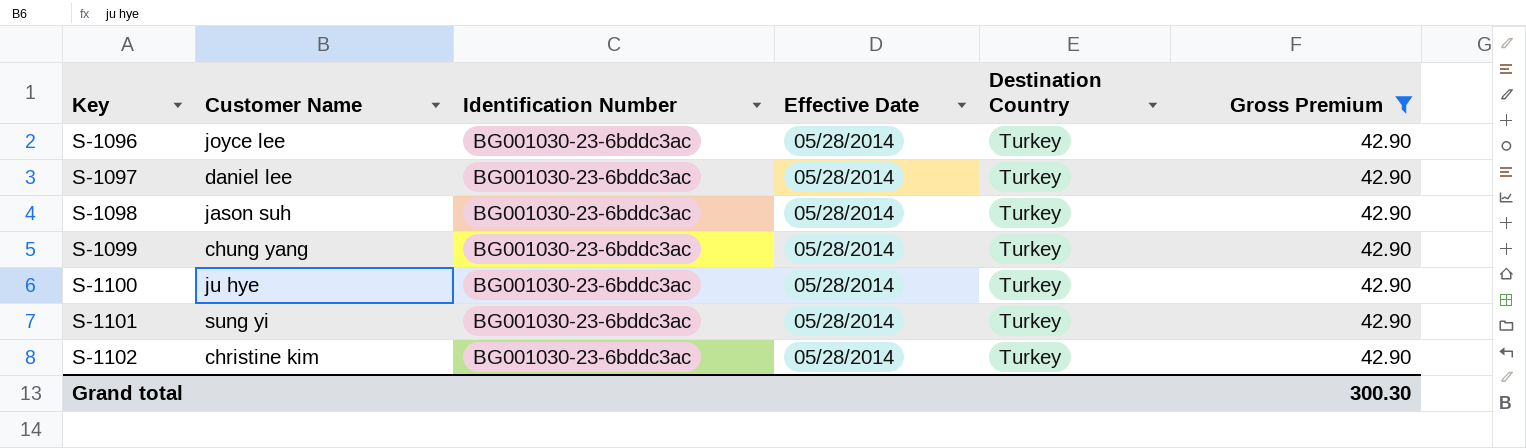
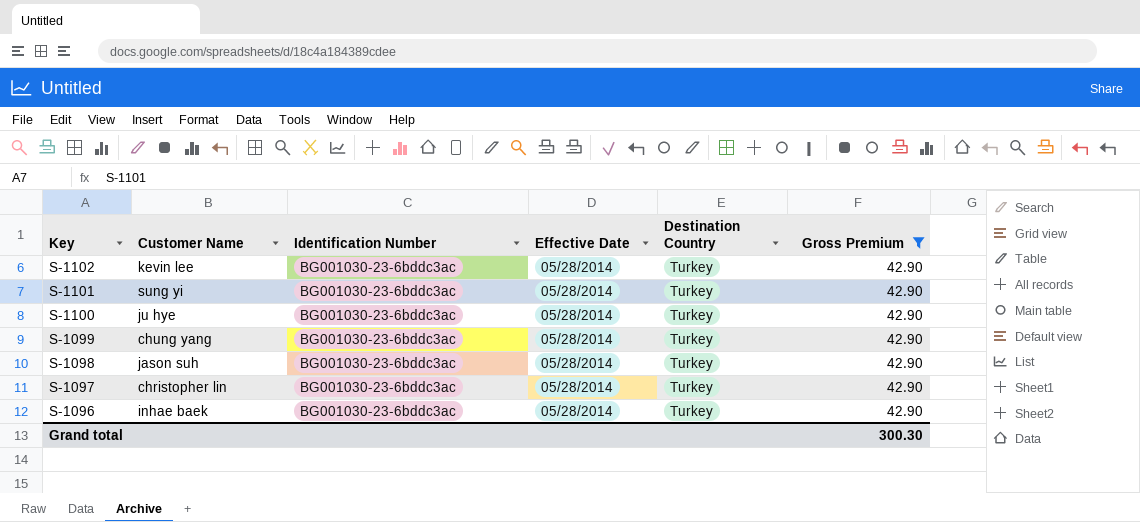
row order: Key ascending -> Key descending
S-1102 | Customer Name: christine kim -> kevin lee
S-1097 | Customer Name: daniel lee -> christopher lin
S-1096 | Customer Name: joyce lee -> inhae baek

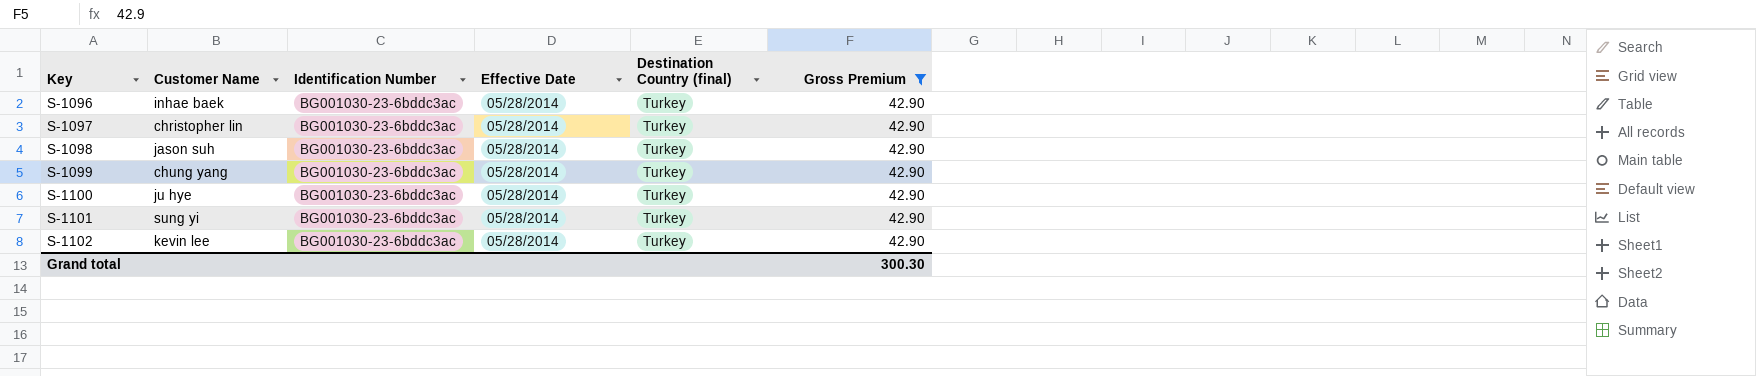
row order: Key descending -> Key ascending
column name: Destination Country -> Destination Country (final)

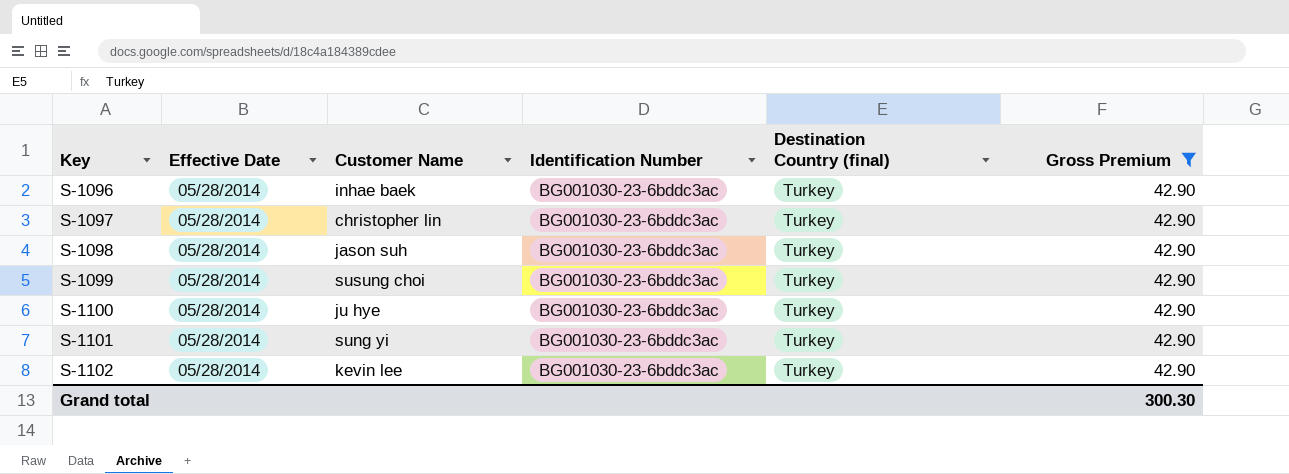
column Effective Date | position: 4 -> 2
S-1099 | Customer Name: chung yang -> susung choi

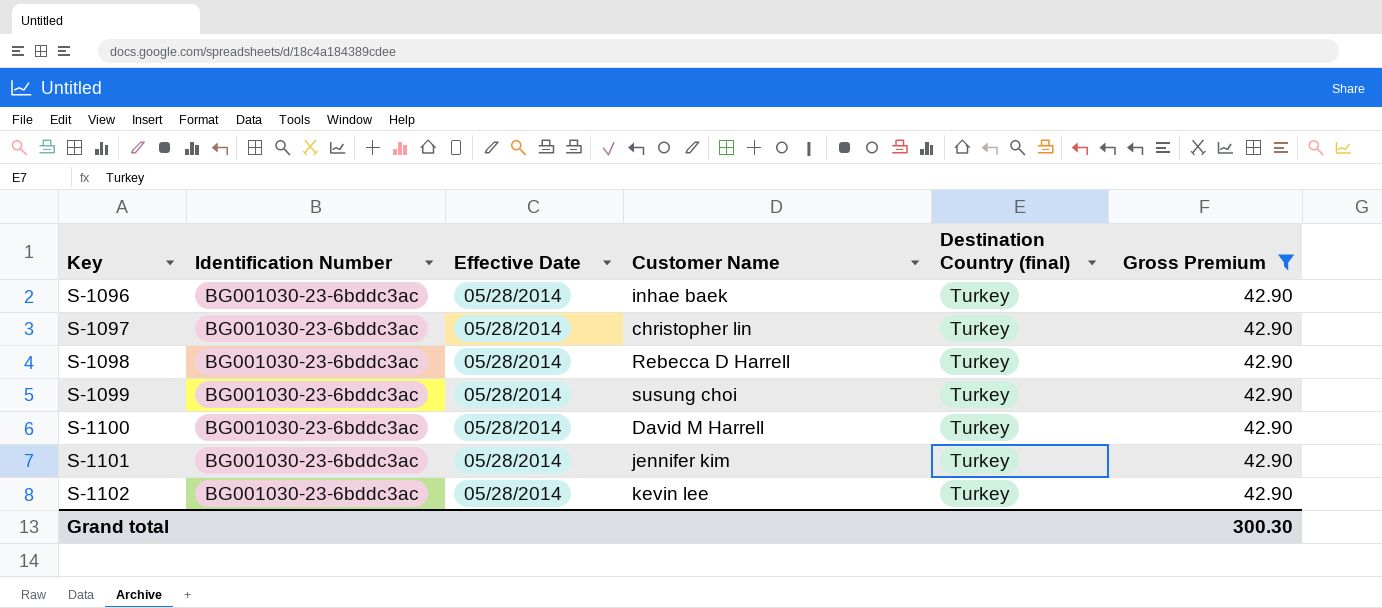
column Identification Number | position: 4 -> 2
S-1098 | Customer Name: jason suh -> Rebecca D Harrell
S-1100 | Customer Name: ju hye -> David M Harrell
S-1101 | Customer Name: sung yi -> jennifer kim

